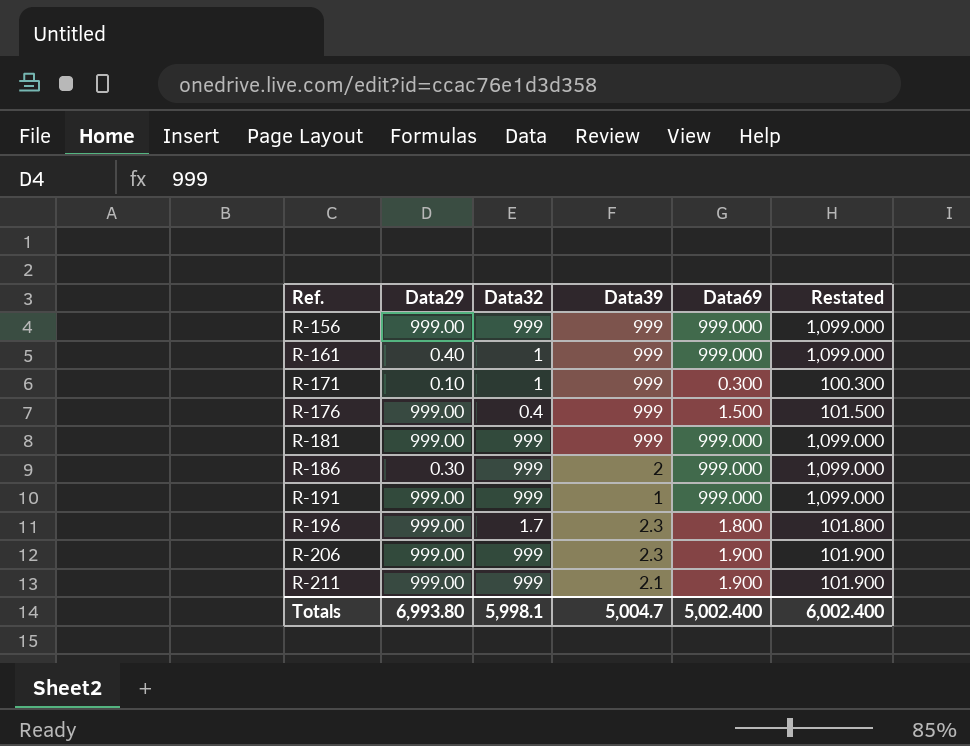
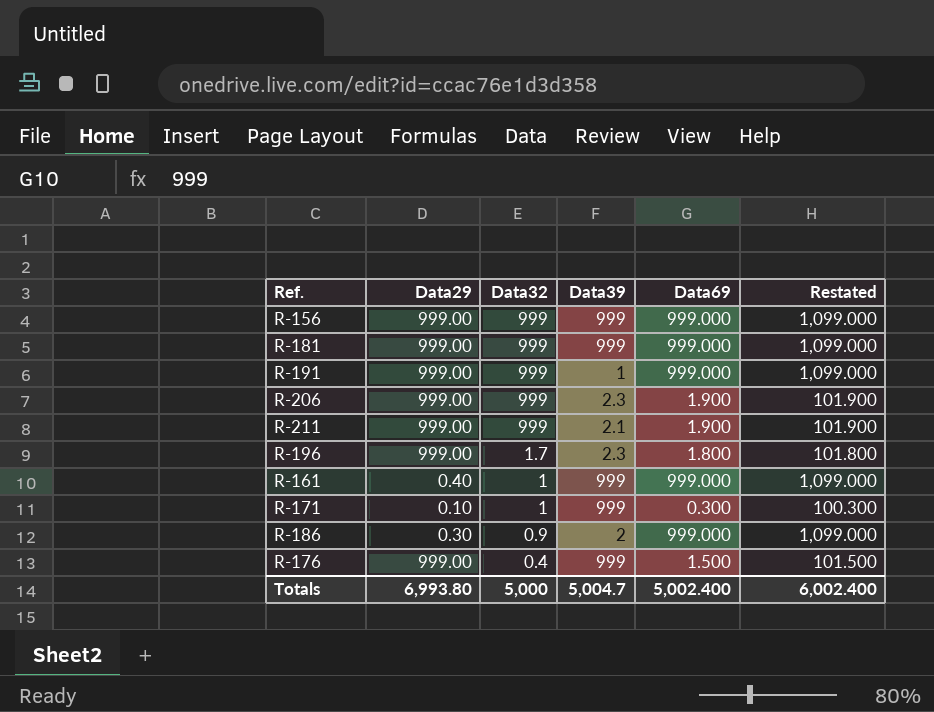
row order: Ref. ascending -> Data32 descending
R-186 | Data32: 999 -> 0.9
Totals | Data32: 5,998.1 -> 5,000

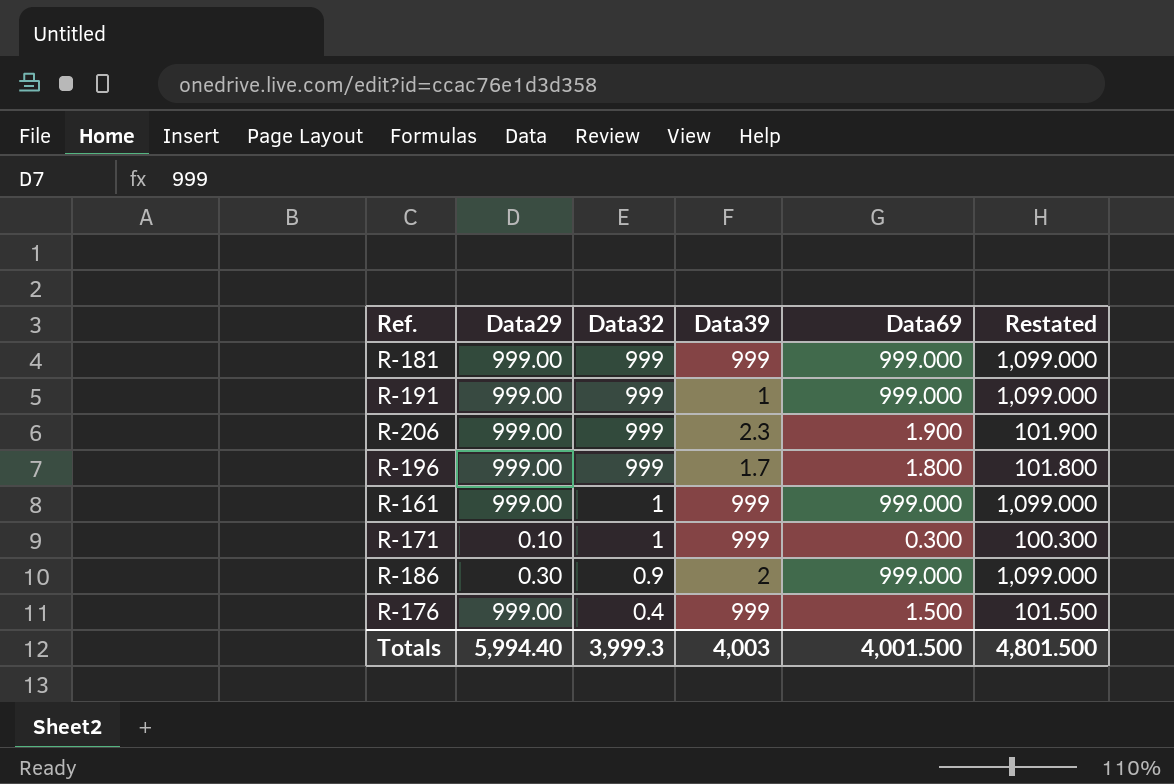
row R-156: 999.00 | 999 | 999 | 999.000 | 1,099.000 -> none
row R-211: 999.00 | 999 | 2.1 | 1.900 | 101.900 -> none
R-196 | Data32: 1.7 -> 999
R-196 | Data39: 2.3 -> 1.7
R-161 | Data29: 0.40 -> 999.00
Totals | Data29: 6,993.80 -> 5,994.40
Totals | Data32: 5,000 -> 3,999.3
Totals | Data39: 5,004.7 -> 4,003
Totals | Data69: 5,002.400 -> 4,001.500
Totals | Restated: 6,002.400 -> 4,801.500

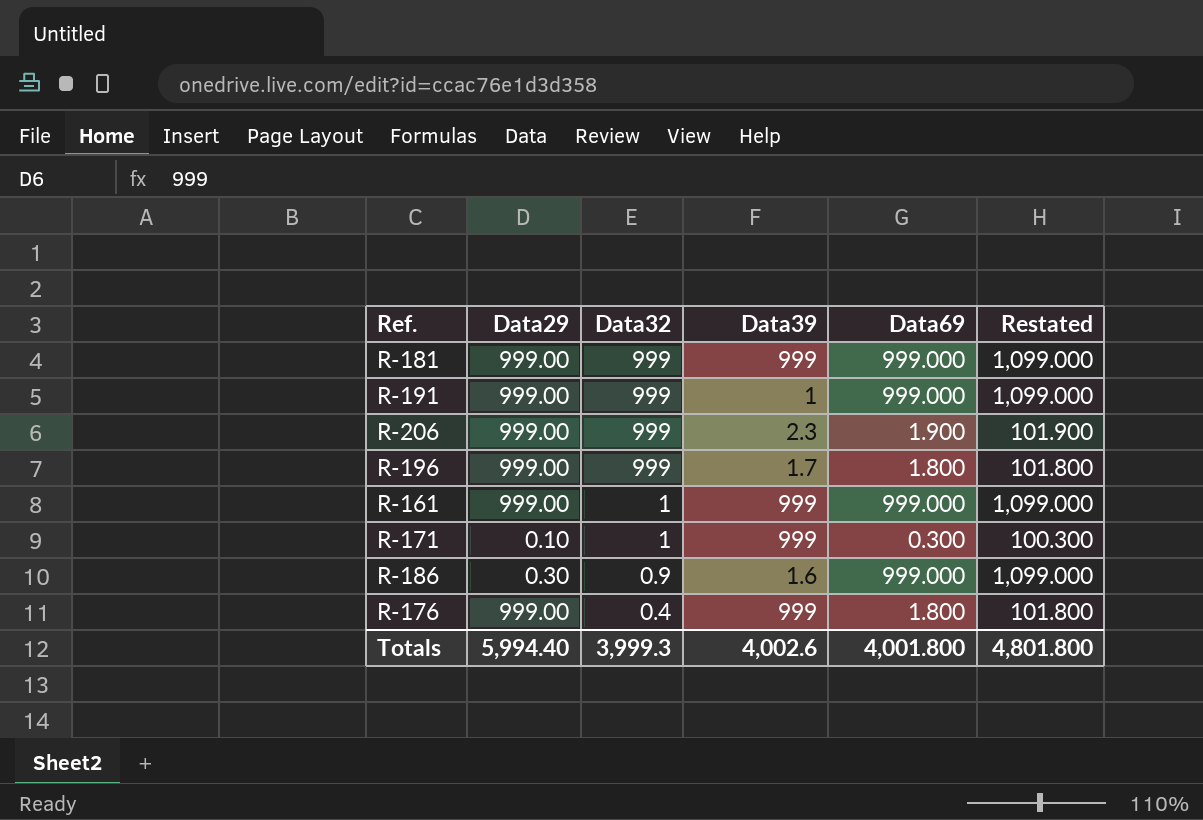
R-186 | Data39: 2 -> 1.6
R-176 | Data69: 1.500 -> 1.800
R-176 | Restated: 101.500 -> 101.800
Totals | Data39: 4,003 -> 4,002.6
Totals | Data69: 4,001.500 -> 4,001.800
Totals | Restated: 4,801.500 -> 4,801.800

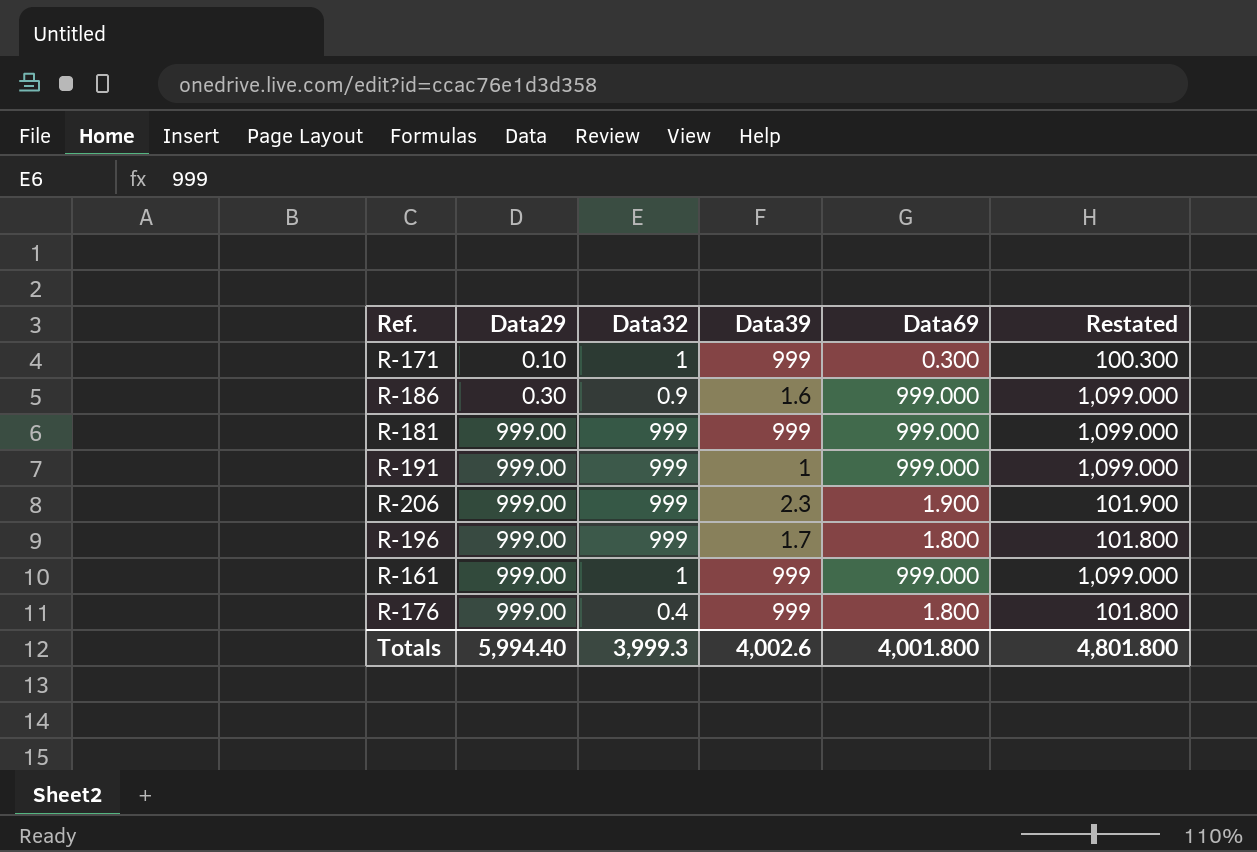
row order: Data32 descending -> Data29 ascending

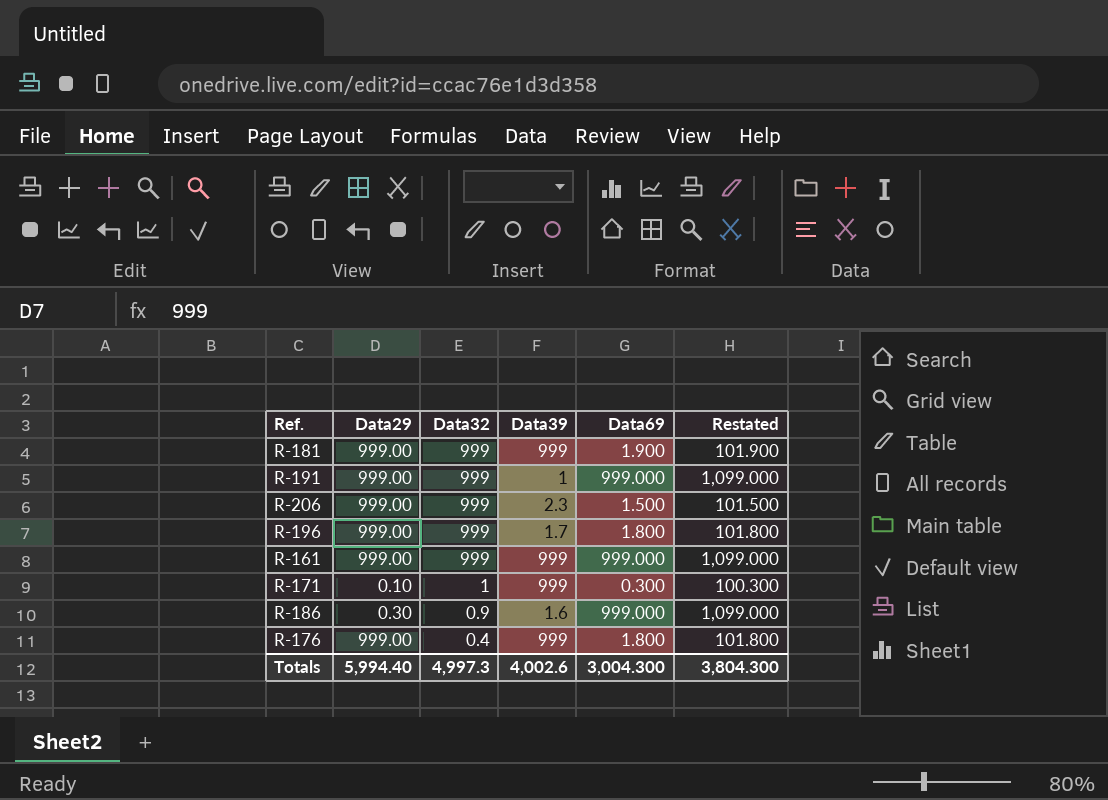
row order: Data29 ascending -> Data32 descending
R-181 | Data69: 999.000 -> 1.900
R-181 | Restated: 1,099.000 -> 101.900
R-206 | Data69: 1.900 -> 1.500
R-206 | Restated: 101.900 -> 101.500
R-161 | Data32: 1 -> 999
Totals | Data32: 3,999.3 -> 4,997.3
Totals | Data69: 4,001.800 -> 3,004.300
Totals | Restated: 4,801.800 -> 3,804.300

